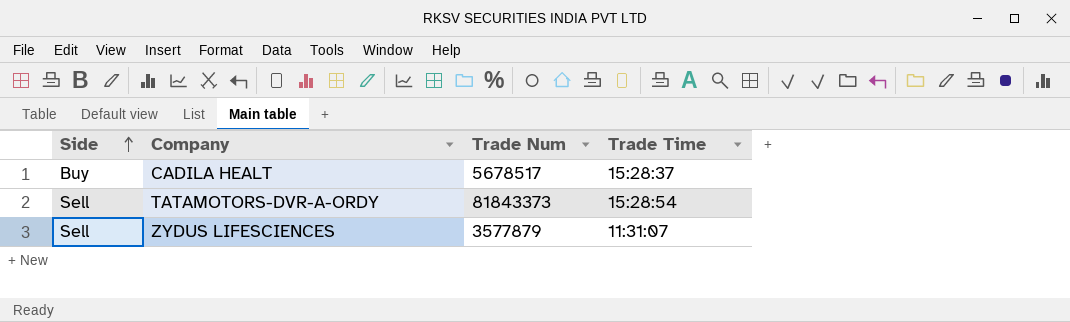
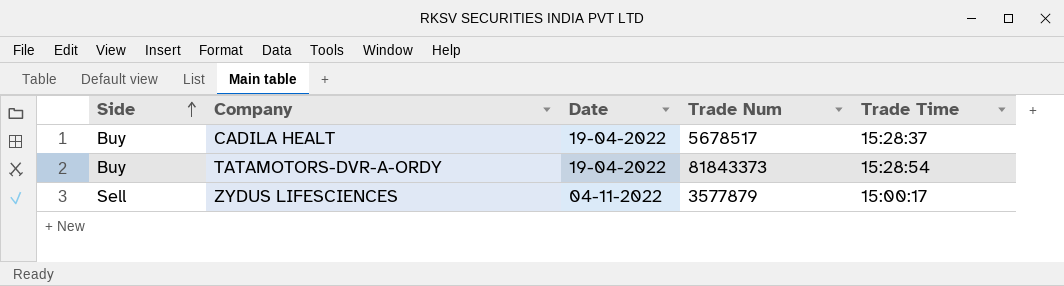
column Date | position: none -> 3
TATAMOTORS-DVR-A-ORDY | Side: Sell -> Buy
ZYDUS LIFESCIENCES | Trade Time: 11:31:07 -> 15:00:17

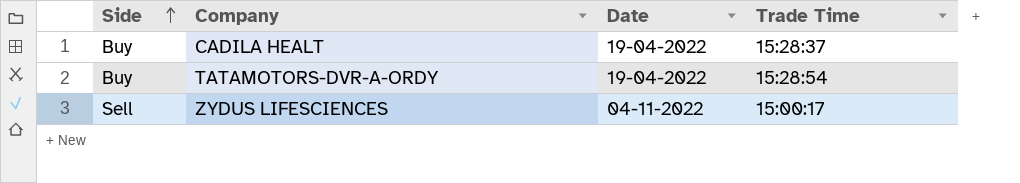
column Trade Num | position: 4 -> none

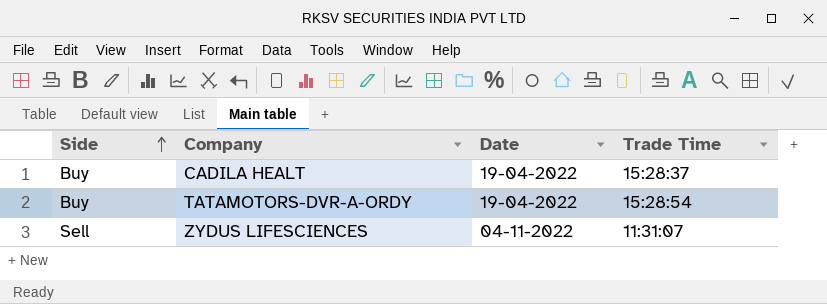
ZYDUS LIFESCIENCES | Trade Time: 15:00:17 -> 11:31:07

